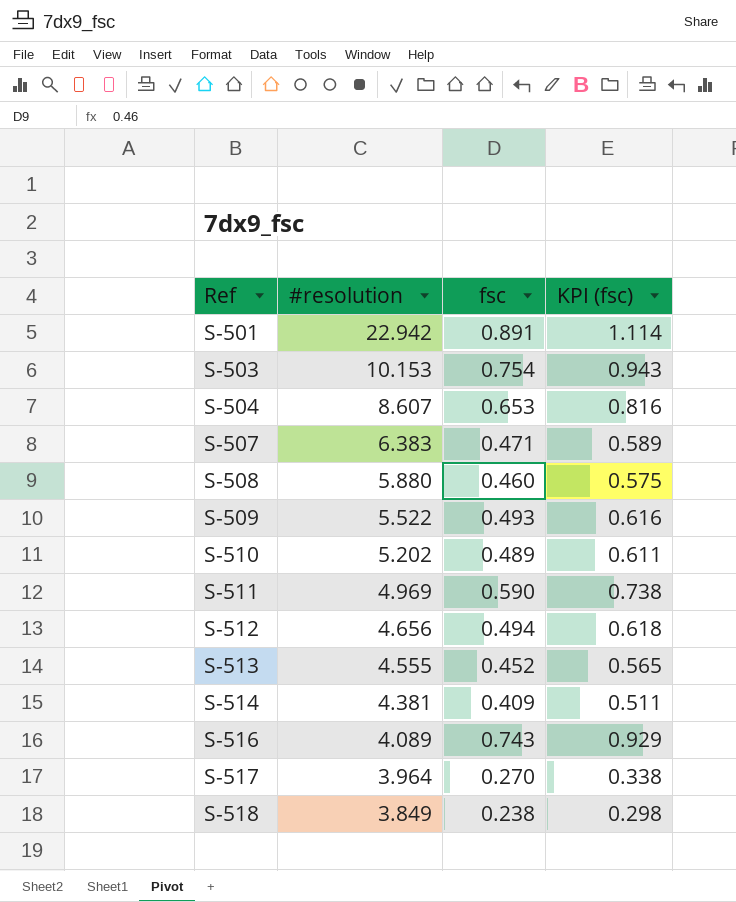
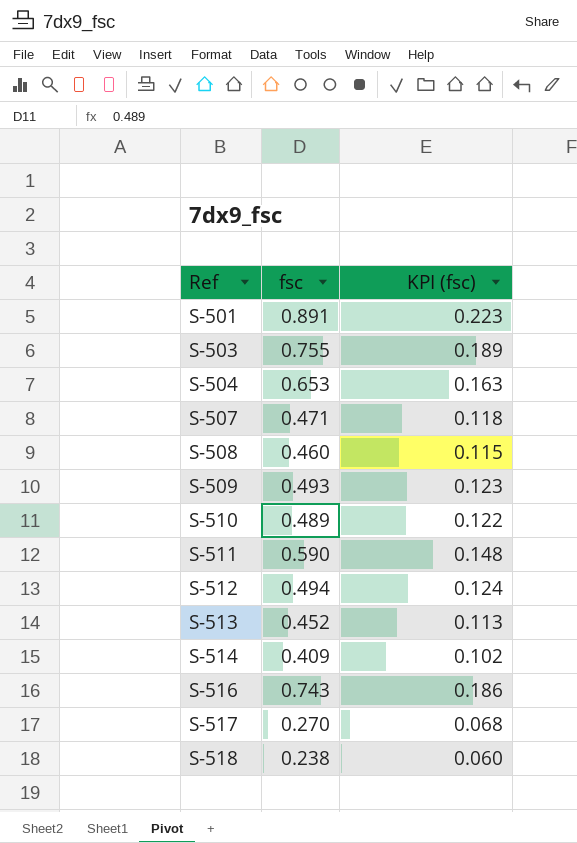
column #resolution | position: 2 -> none
column KPI (fsc) | formula: [fsc] * 1.25 -> [fsc] * 0.25
S-503 | fsc: 0.754 -> 0.755

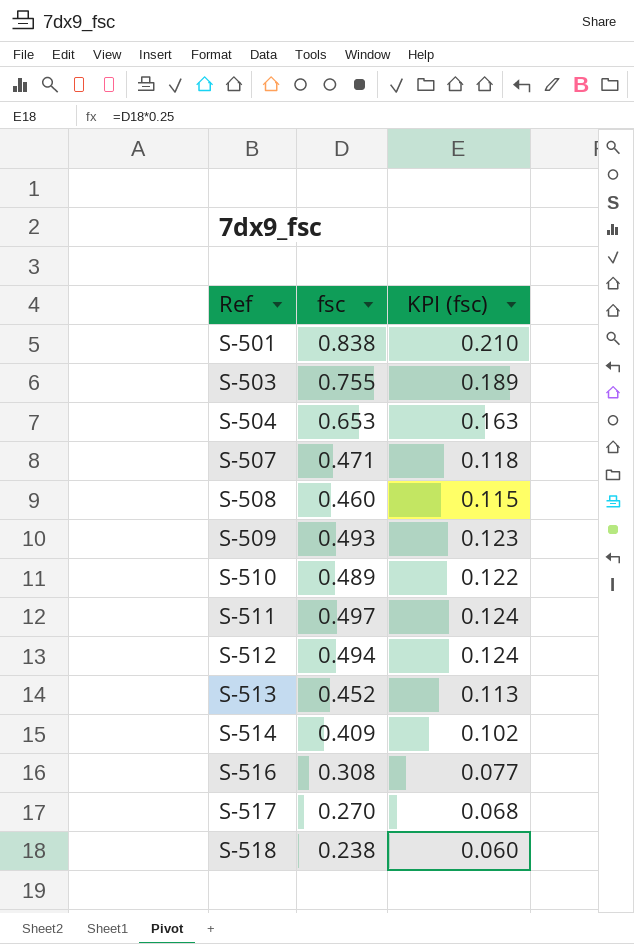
S-501 | fsc: 0.891 -> 0.838
S-501 | KPI (fsc): 0.223 -> 0.210
S-511 | fsc: 0.590 -> 0.497
S-511 | KPI (fsc): 0.148 -> 0.124
S-516 | fsc: 0.743 -> 0.308
S-516 | KPI (fsc): 0.186 -> 0.077

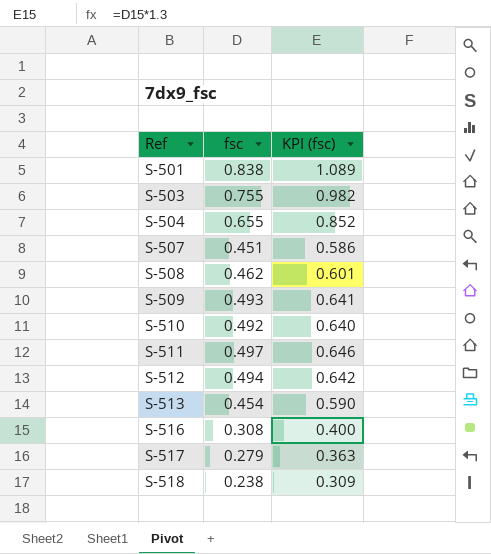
column KPI (fsc) | formula: [fsc] * 0.25 -> [fsc] * 1.3
row S-514: 0.409 | 0.102 -> none
S-504 | fsc: 0.653 -> 0.655
S-507 | fsc: 0.471 -> 0.451
S-508 | fsc: 0.460 -> 0.462
S-510 | fsc: 0.489 -> 0.492
S-513 | fsc: 0.452 -> 0.454
S-517 | fsc: 0.270 -> 0.279

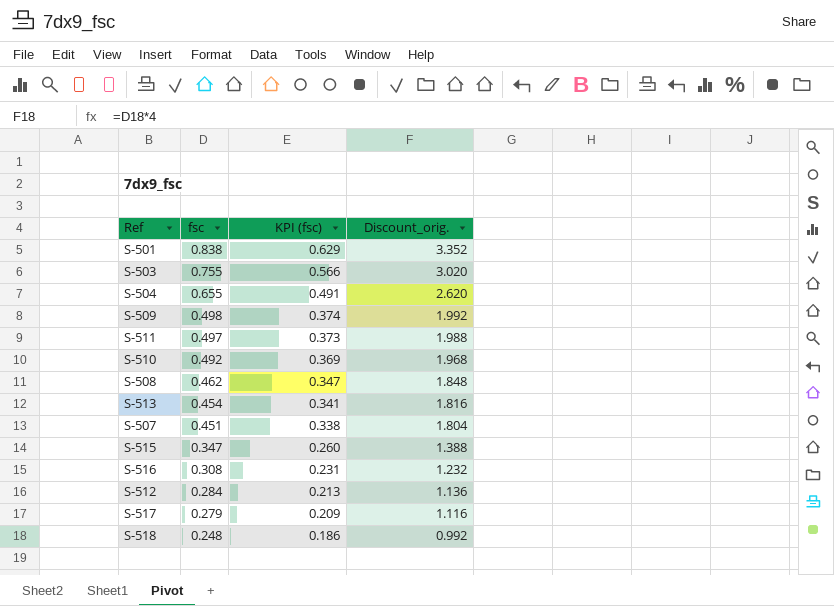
row order: Ref ascending -> fsc descending
column KPI (fsc) | formula: [fsc] * 1.3 -> [fsc] * 0.75
column Discount_orig. | formula: none -> [fsc] * 4
S-509 | fsc: 0.493 -> 0.498
row S-515: none -> 0.347 | 0.260 | 1.388
S-512 | fsc: 0.494 -> 0.284
S-518 | fsc: 0.238 -> 0.248

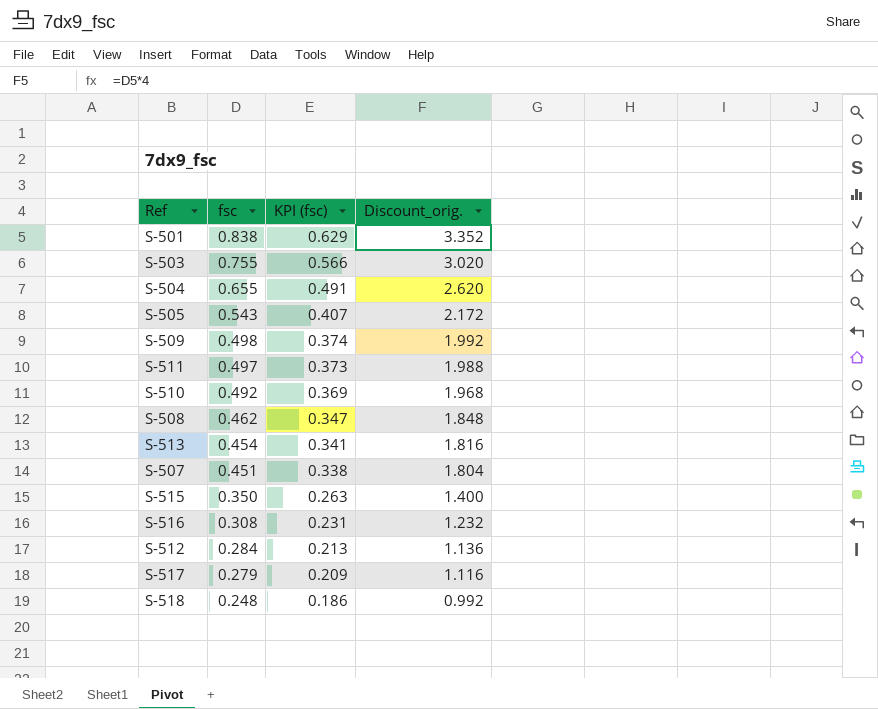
row S-505: none -> 0.543 | 0.407 | 2.172
S-515 | fsc: 0.347 -> 0.350
S-515 | KPI (fsc): 0.260 -> 0.263
S-515 | Discount_orig.: 1.388 -> 1.400

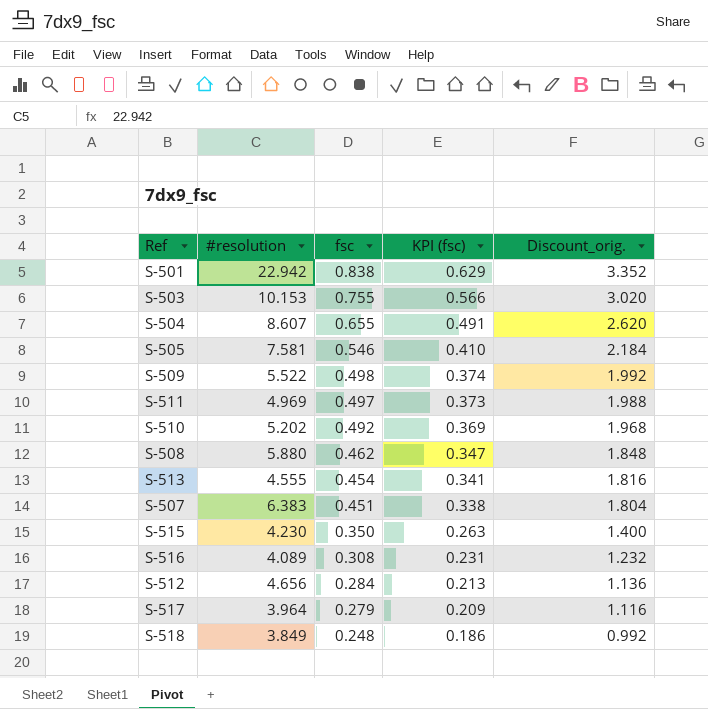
column #resolution | position: none -> 2
S-505 | fsc: 0.543 -> 0.546
S-505 | KPI (fsc): 0.407 -> 0.410
S-505 | Discount_orig.: 2.172 -> 2.184

